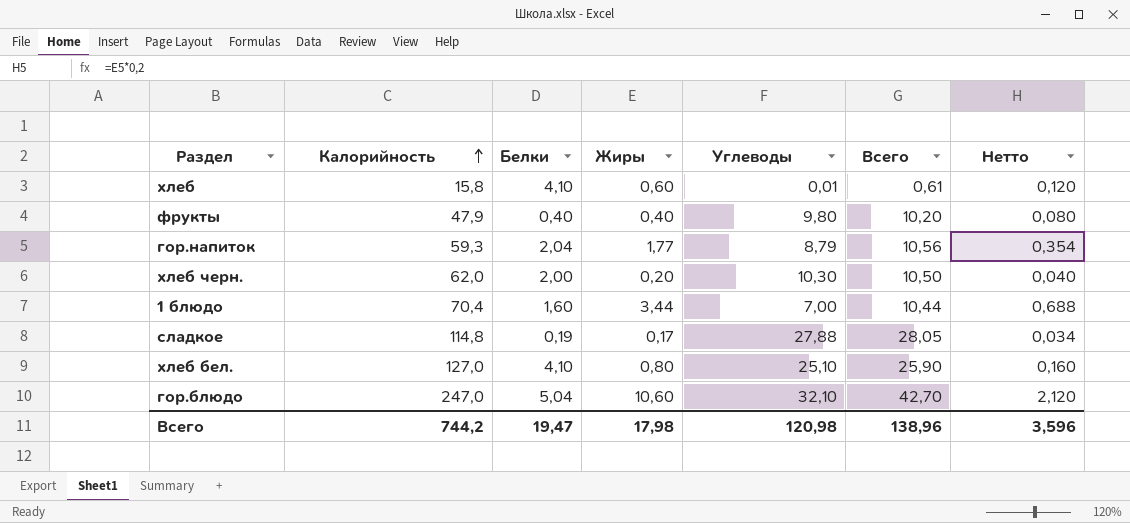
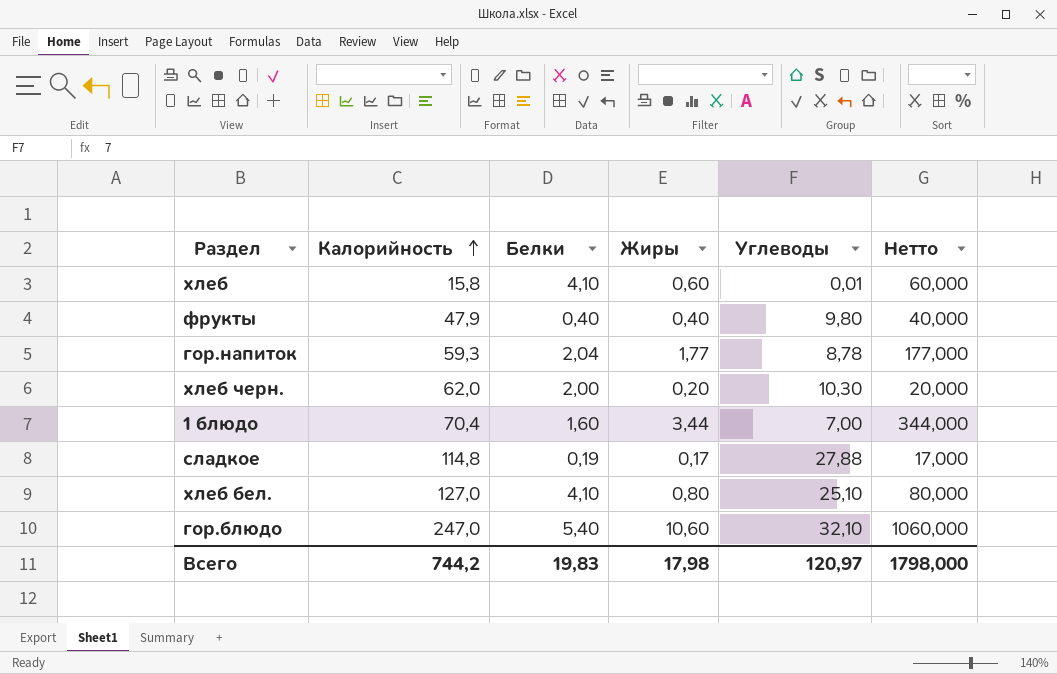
column Всего | formula: [Жиры] + [Углеводы] -> none
column Нетто | formula: [Жиры] * 0,2 -> [Жиры] * 100
гор.напиток | Углеводы: 8,79 -> 8,78
гор.блюдо | Белки: 5,04 -> 5,40
Всего | Белки: 19,47 -> 19,83
Всего | Углеводы: 120,98 -> 120,97
Всего | Нетто: 3,596 -> 1798,000

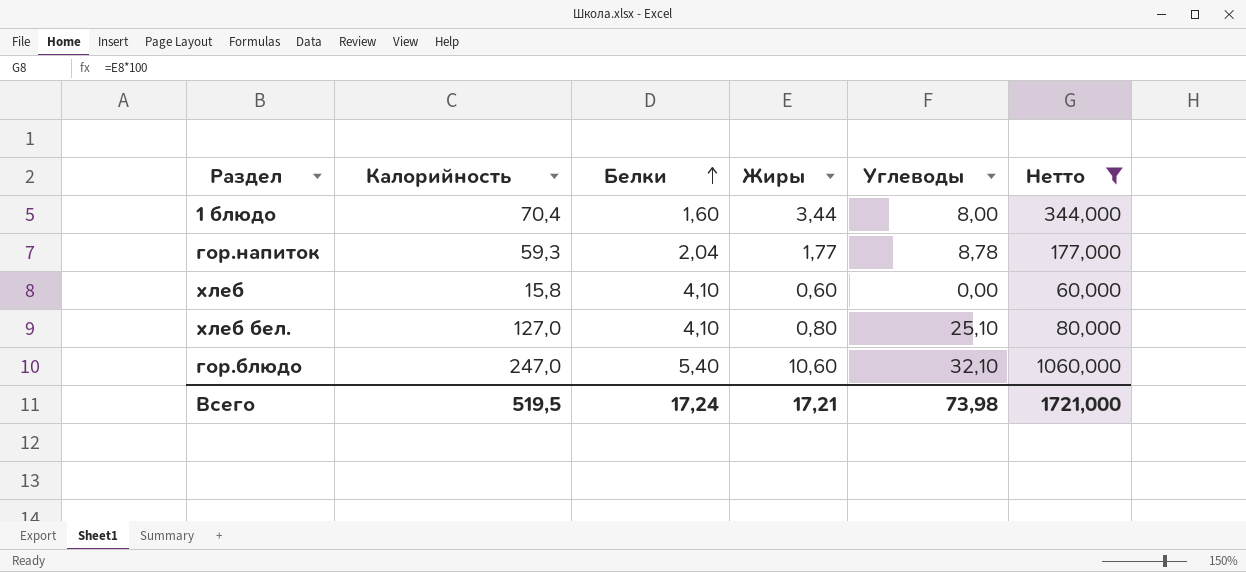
filter: none -> Нетто >= 60,000
row order: Калорийность ascending -> Белки ascending
1 блюдо | Углеводы: 7,00 -> 8,00
хлеб | Углеводы: 0,01 -> 0,00
Всего | Калорийность: 744,2 -> 519,5
Всего | Белки: 19,83 -> 17,24
Всего | Жиры: 17,98 -> 17,21
Всего | Углеводы: 120,97 -> 73,98
Всего | Нетто: 1798,000 -> 1721,000

